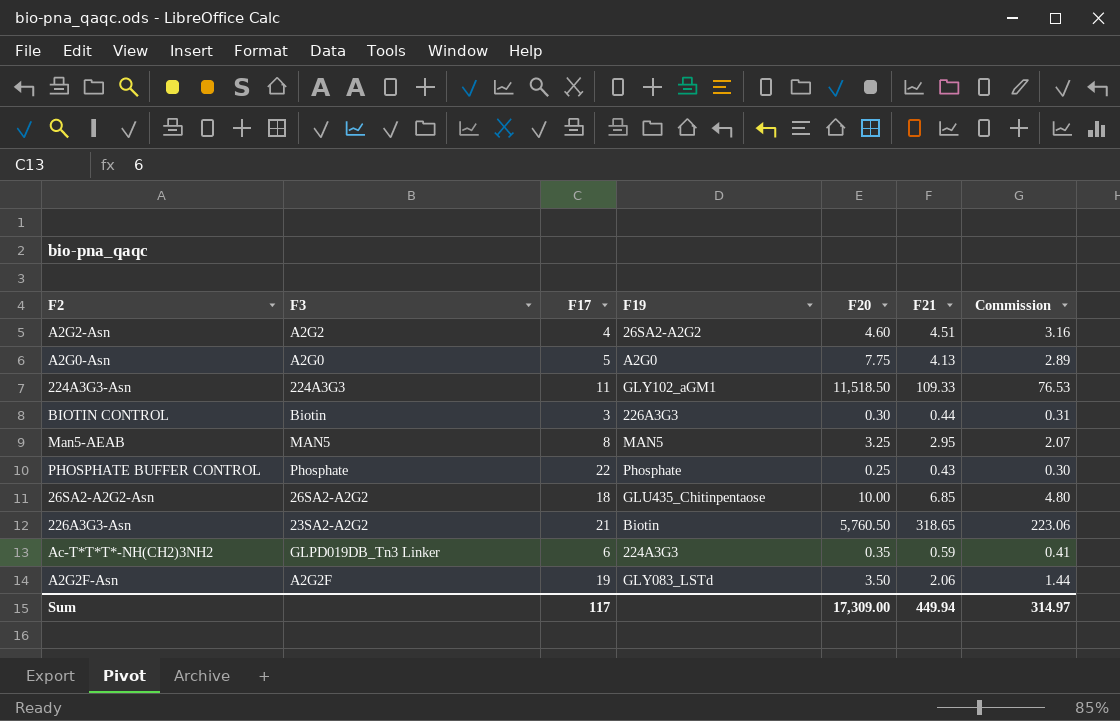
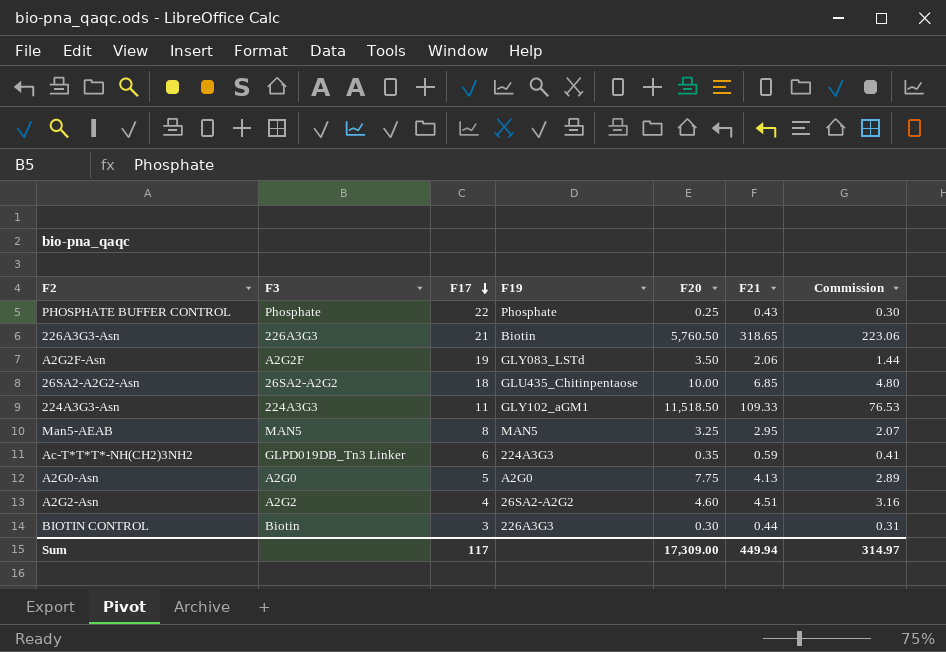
row order: none -> F17 descending
226A3G3-Asn | F3: 23SA2-A2G2 -> 226A3G3

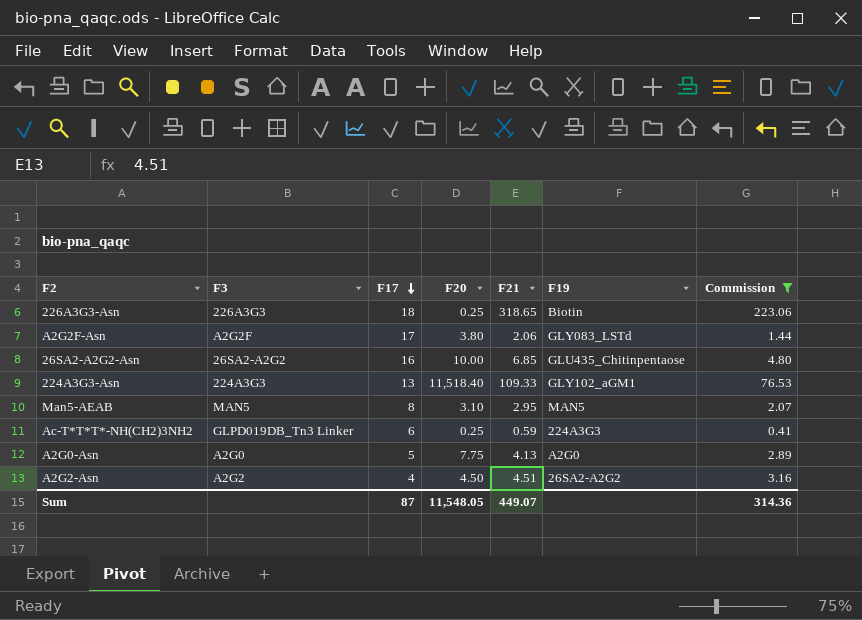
filter: none -> Commission >= 0.41
column F19 | position: 4 -> 6
226A3G3-Asn | F17: 21 -> 18
226A3G3-Asn | F20: 5,760.50 -> 0.25
A2G2F-Asn | F17: 19 -> 17
A2G2F-Asn | F20: 3.50 -> 3.80
26SA2-A2G2-Asn | F17: 18 -> 16
224A3G3-Asn | F17: 11 -> 13
224A3G3-Asn | F20: 11,518.50 -> 11,518.40
Man5-AEAB | F20: 3.25 -> 3.10
Ac-T*T*T*-NH(CH2)3NH2 | F20: 0.35 -> 0.25
A2G2-Asn | F20: 4.60 -> 4.50
Sum | F17: 117 -> 87
Sum | F20: 17,309.00 -> 11,548.05
Sum | F21: 449.94 -> 449.07
Sum | Commission: 314.97 -> 314.36

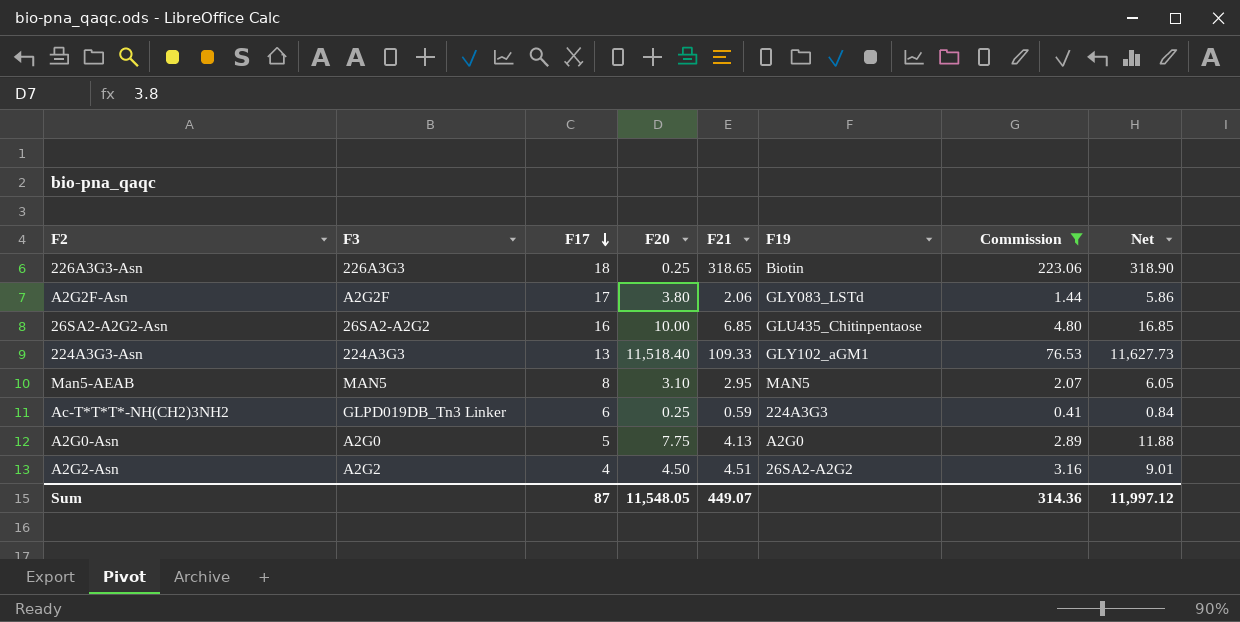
column Net | formula: none -> [F20] + [F21]

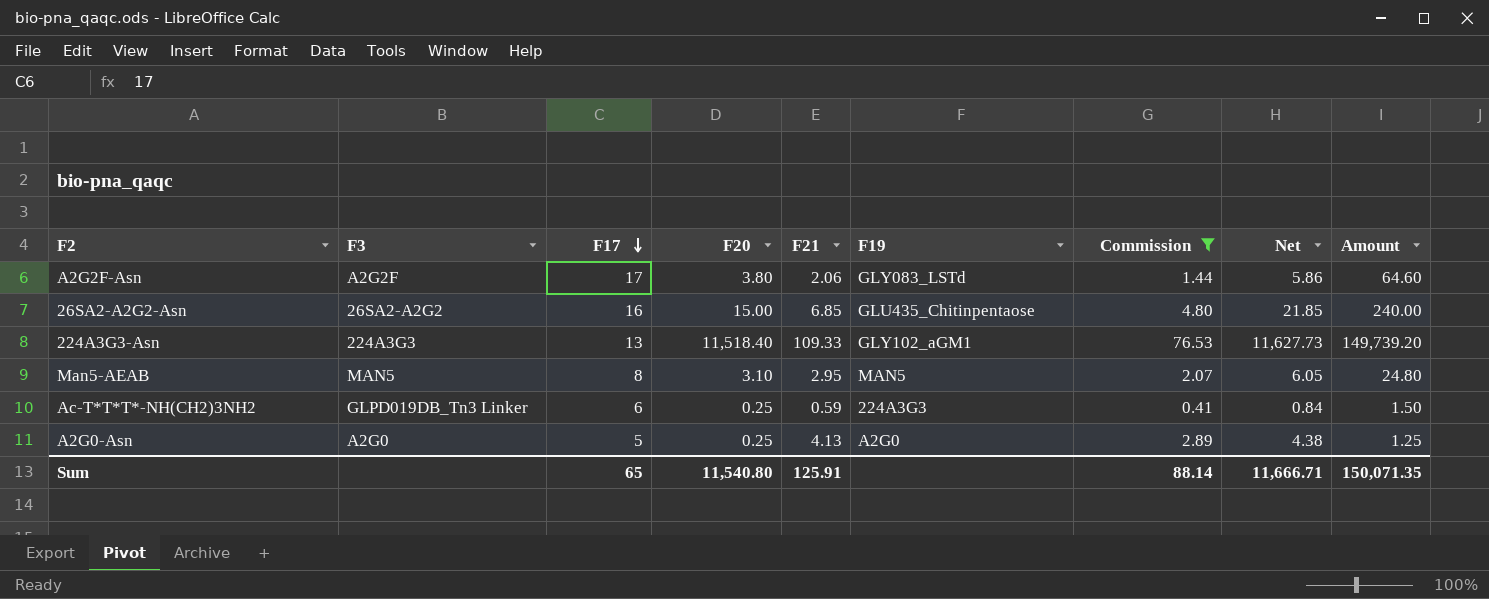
column Amount | formula: none -> [F17] * [F20]
row 226A3G3-Asn: 226A3G3 | 18 | 0.25 | 318.65 | Biotin | 223.06 | 318.90 -> none
row A2G2-Asn: A2G2 | 4 | 4.50 | 4.51 | 26SA2-A2G2 | 3.16 | 9.01 -> none
26SA2-A2G2-Asn | F20: 10.00 -> 15.00
26SA2-A2G2-Asn | Net: 16.85 -> 21.85
A2G0-Asn | F20: 7.75 -> 0.25
A2G0-Asn | Net: 11.88 -> 4.38
Sum | F17: 87 -> 65
Sum | F20: 11,548.05 -> 11,540.80
Sum | F21: 449.07 -> 125.91
Sum | Commission: 314.36 -> 88.14
Sum | Net: 11,997.12 -> 11,666.71

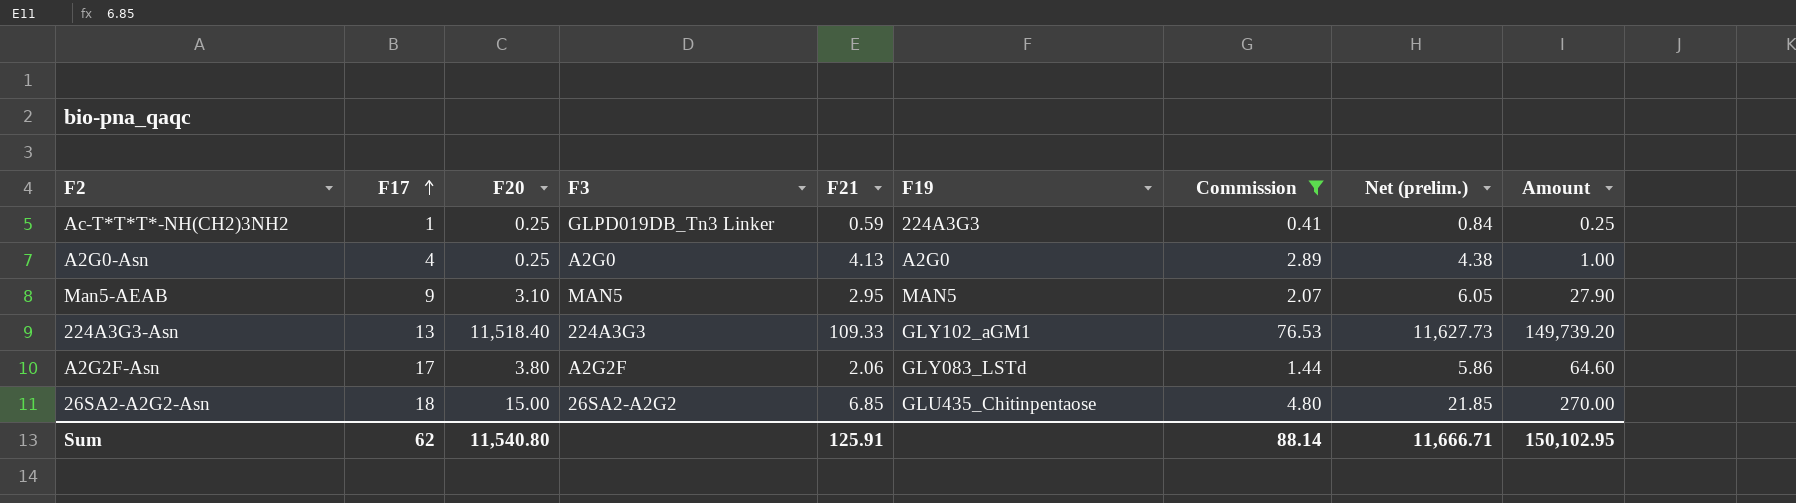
row order: F17 descending -> F17 ascending
column F3 | position: 2 -> 4
column name: Net -> Net (prelim.)
Ac-T*T*T*-NH(CH2)3NH2 | F17: 6 -> 1
Ac-T*T*T*-NH(CH2)3NH2 | Amount: 1.50 -> 0.25
A2G0-Asn | F17: 5 -> 4
A2G0-Asn | Amount: 1.25 -> 1.00
Man5-AEAB | F17: 8 -> 9
Man5-AEAB | Amount: 24.80 -> 27.90
26SA2-A2G2-Asn | F17: 16 -> 18
26SA2-A2G2-Asn | Amount: 240.00 -> 270.00
Sum | F17: 65 -> 62
Sum | Amount: 150,071.35 -> 150,102.95

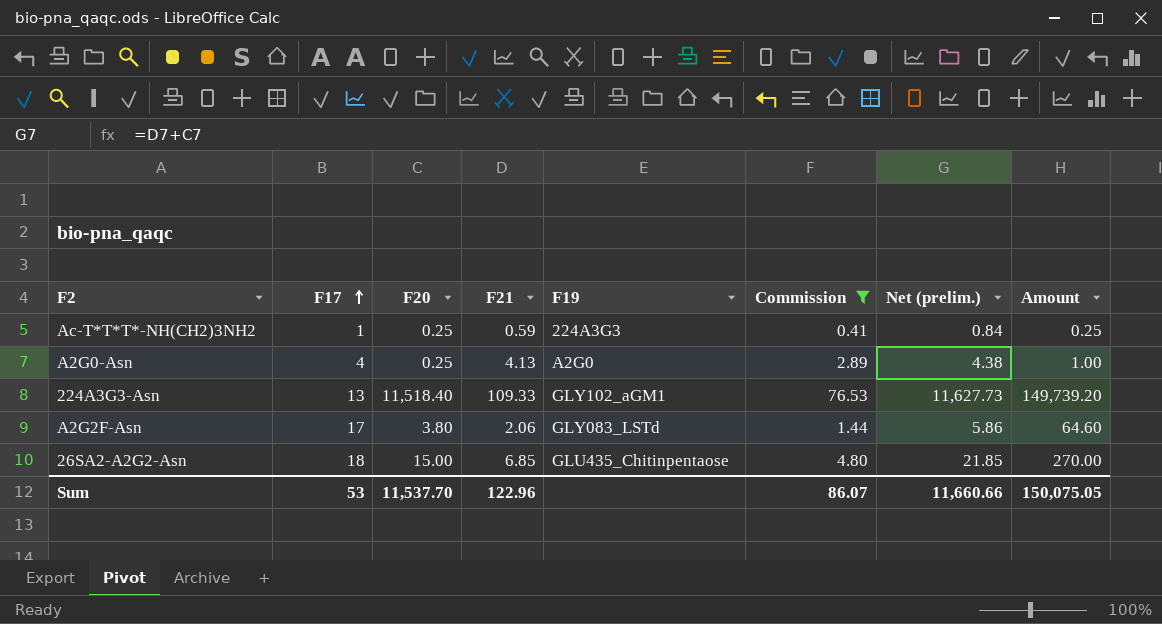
column F3 | position: 4 -> none
row Man5-AEAB: 9 | 3.10 | MAN5 | 2.95 | MAN5 | 2.07 | 6.05 | 27.90 -> none
Sum | F17: 62 -> 53
Sum | F20: 11,540.80 -> 11,537.70
Sum | F21: 125.91 -> 122.96
Sum | Commission: 88.14 -> 86.07
Sum | Net (prelim.): 11,666.71 -> 11,660.66
Sum | Amount: 150,102.95 -> 150,075.05

